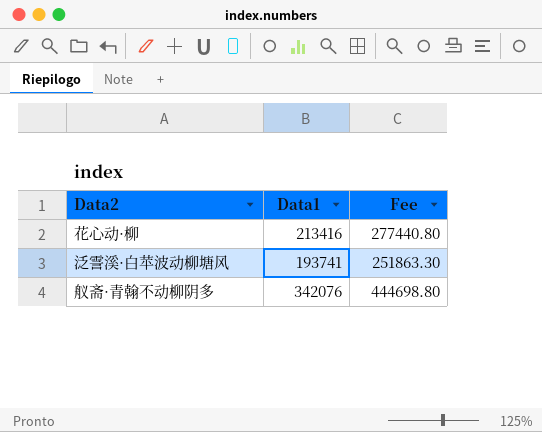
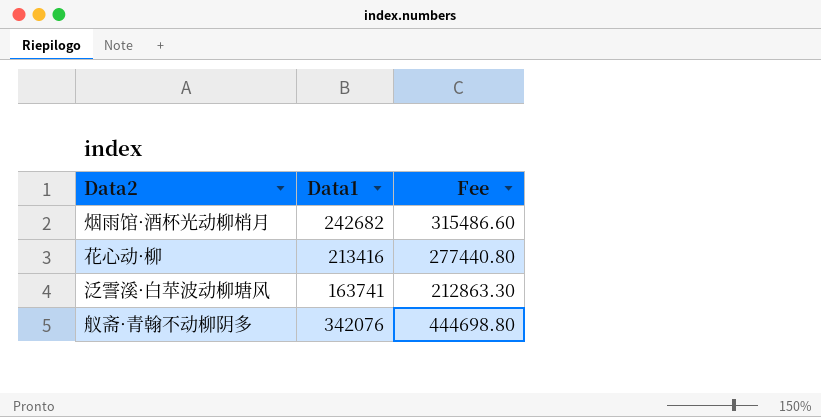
row 烟雨馆·酒杯光动柳梢月: none -> 242682 | 315486.60
泛霅溪·白苹波动柳塘风 | Data1: 193741 -> 163741
泛霅溪·白苹波动柳塘风 | Fee: 251863.30 -> 212863.30

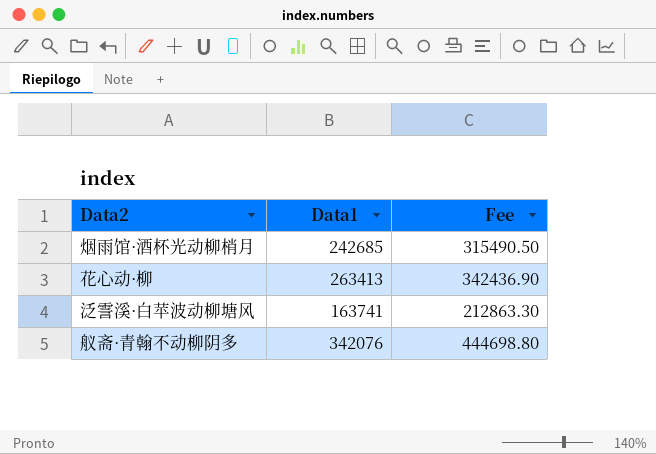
烟雨馆·酒杯光动柳梢月 | Data1: 242682 -> 242685
烟雨馆·酒杯光动柳梢月 | Fee: 315486.60 -> 315490.50
花心动·柳 | Data1: 213416 -> 263413
花心动·柳 | Fee: 277440.80 -> 342436.90

